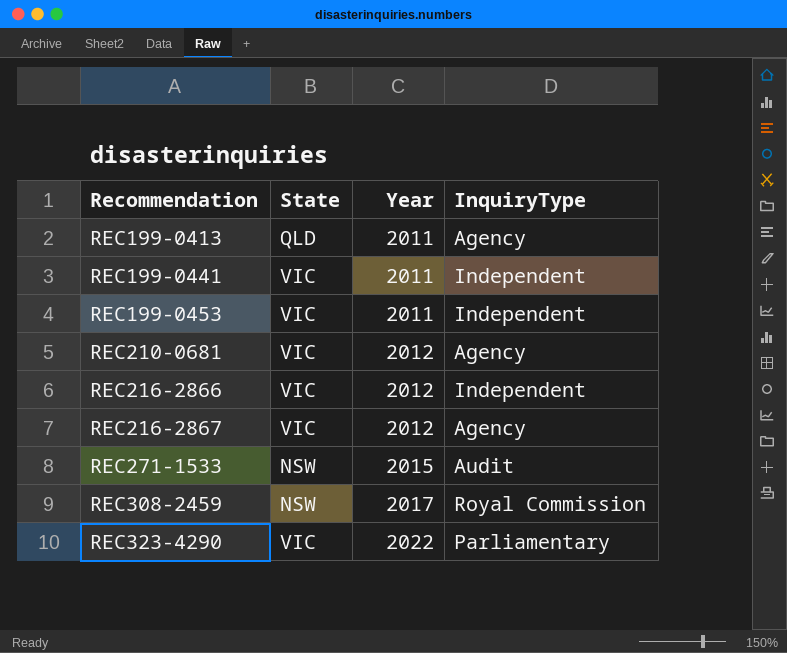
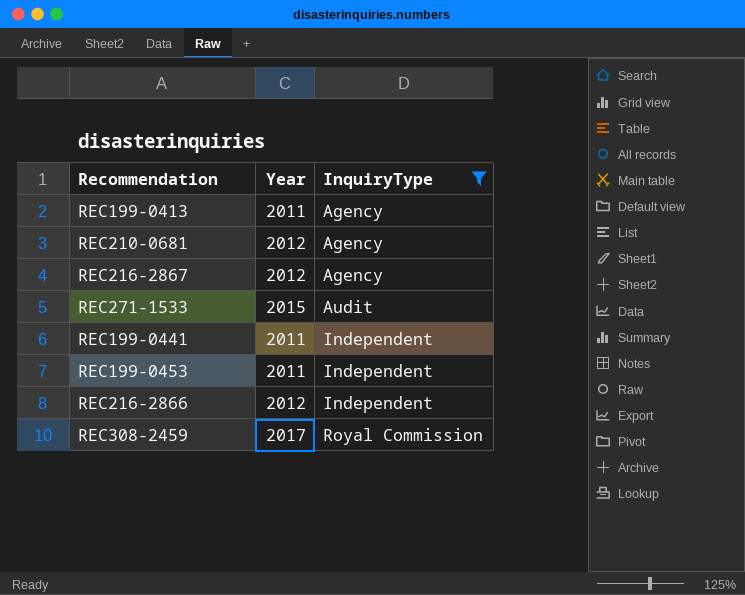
filter: none -> InquiryType != Parliamentary
row order: Recommendation ascending -> InquiryType ascending
column State | position: 2 -> none

